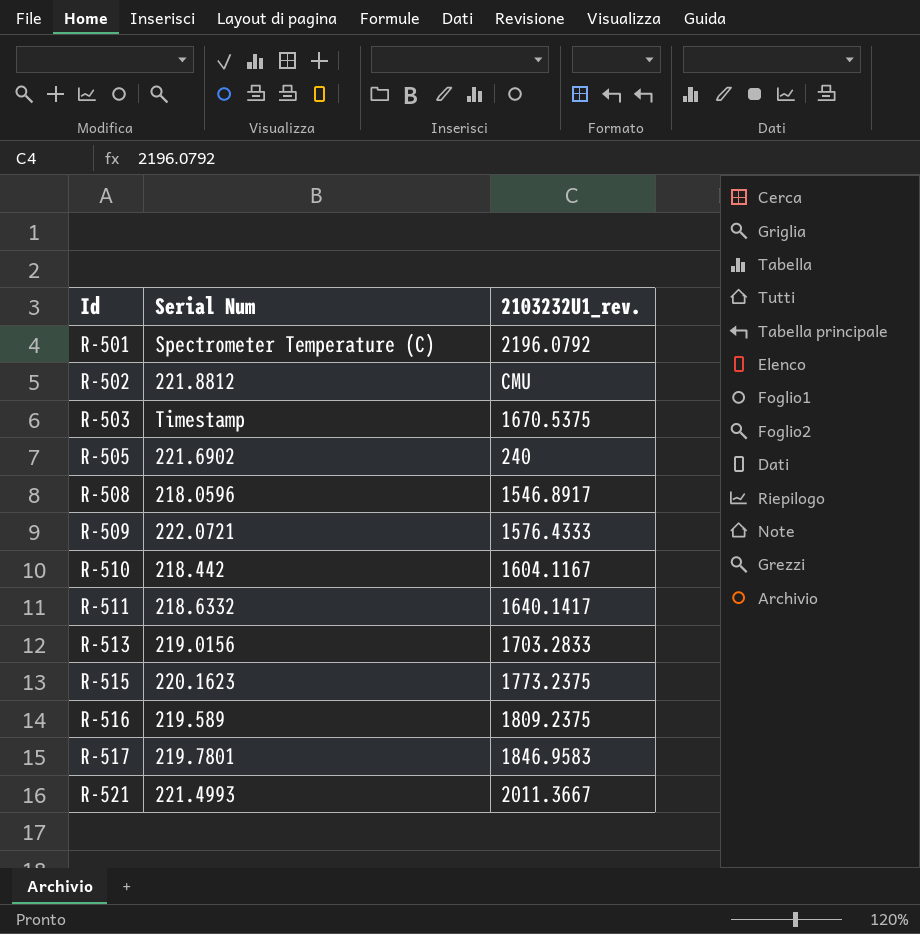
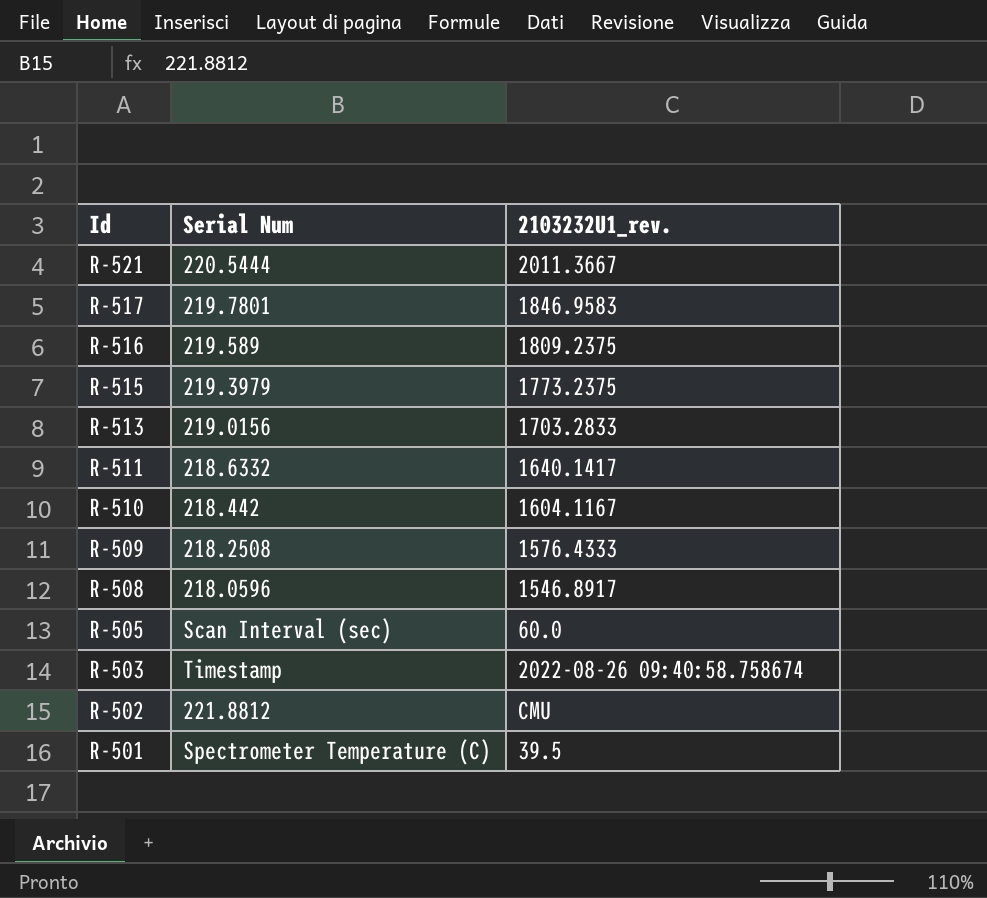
row order: Id ascending -> Id descending
R-521 | Serial Num: 221.4993 -> 220.5444
R-515 | Serial Num: 220.1623 -> 219.3979
R-509 | Serial Num: 222.0721 -> 218.2508
R-505 | Serial Num: 221.6902 -> Scan Interval (sec)
R-505 | 2103232U1_rev.: 240 -> 60.0
R-503 | 2103232U1_rev.: 1670.5375 -> 2022-08-26 09:40:58.758674
R-501 | 2103232U1_rev.: 2196.0792 -> 39.5

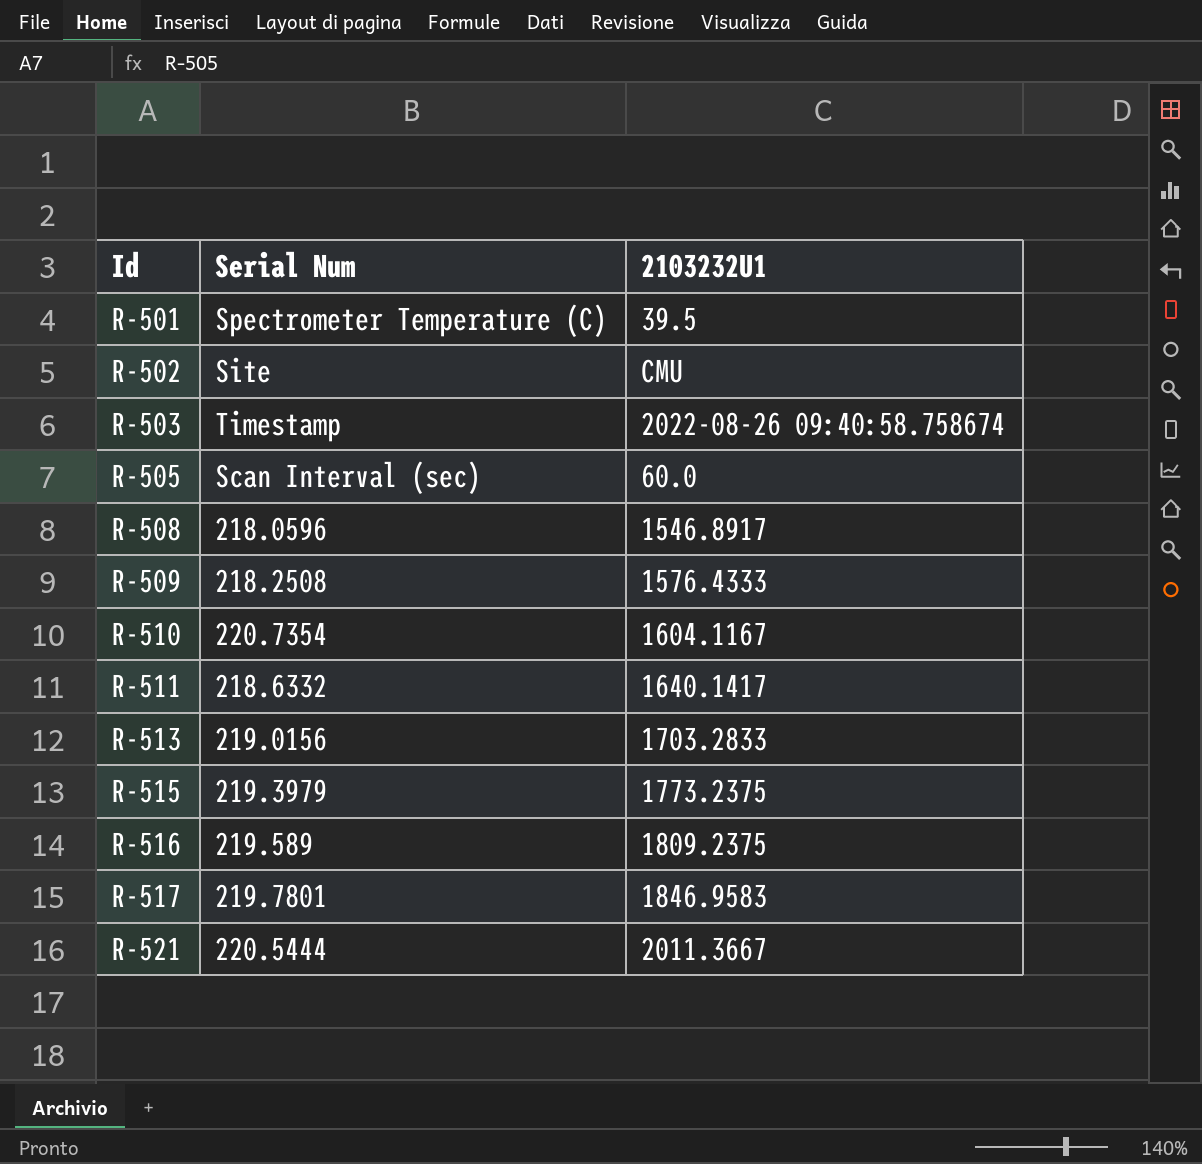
row order: Id descending -> Id ascending
column name: 2103232U1_rev. -> 2103232U1
R-502 | Serial Num: 221.8812 -> Site
R-510 | Serial Num: 218.442 -> 220.7354

